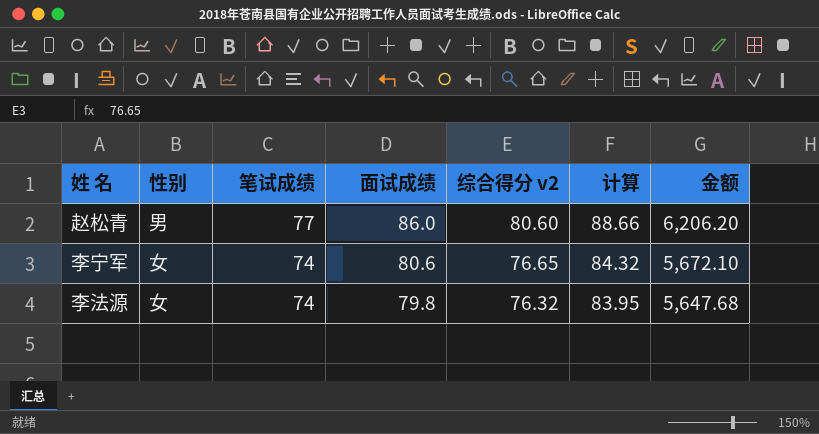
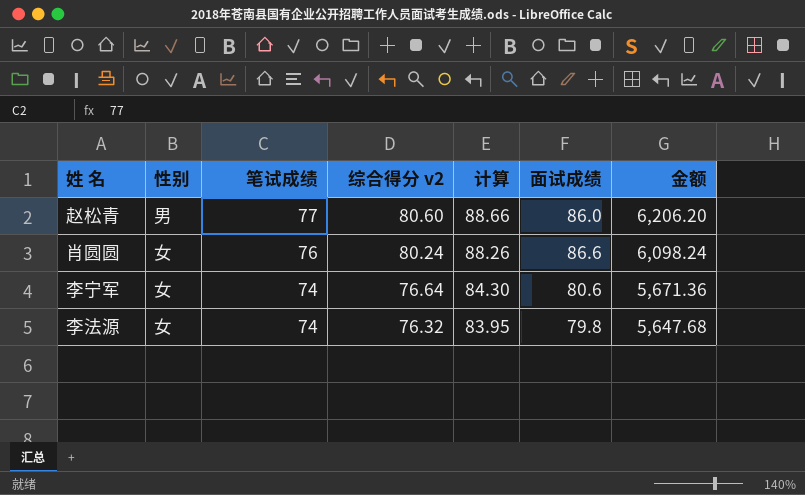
column 面试成绩 | position: 4 -> 6
row 肖圆圆: none -> 女 | 76 | 80.24 | 88.26 | 86.6 | 6,098.24
李宁军 | 综合得分 v2: 76.65 -> 76.64
李宁军 | 计算: 84.32 -> 84.30
李宁军 | 金额: 5,672.10 -> 5,671.36

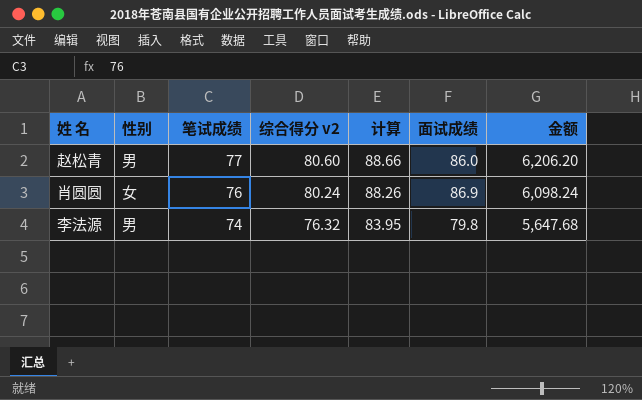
row 李宁军: 女 | 74 | 76.64 | 84.30 | 80.6 | 5,671.36 -> none
肖圆圆 | 面试成绩: 86.6 -> 86.9
李法源 | 性别: 女 -> 男

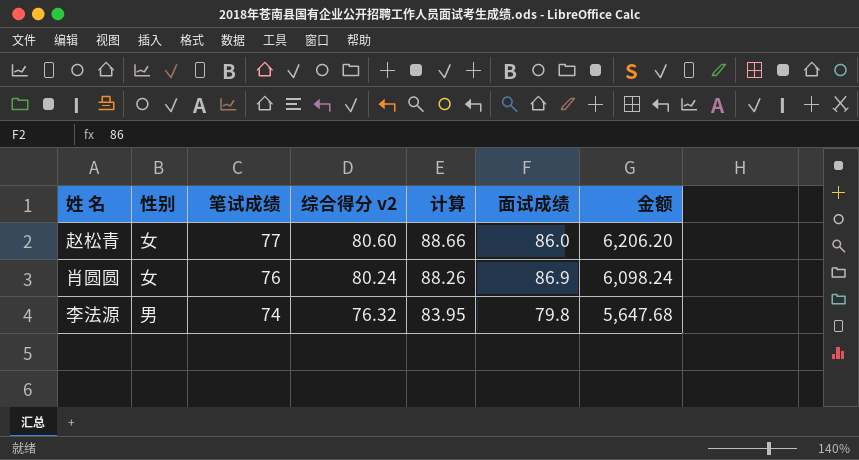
赵松青 | 性别: 男 -> 女

